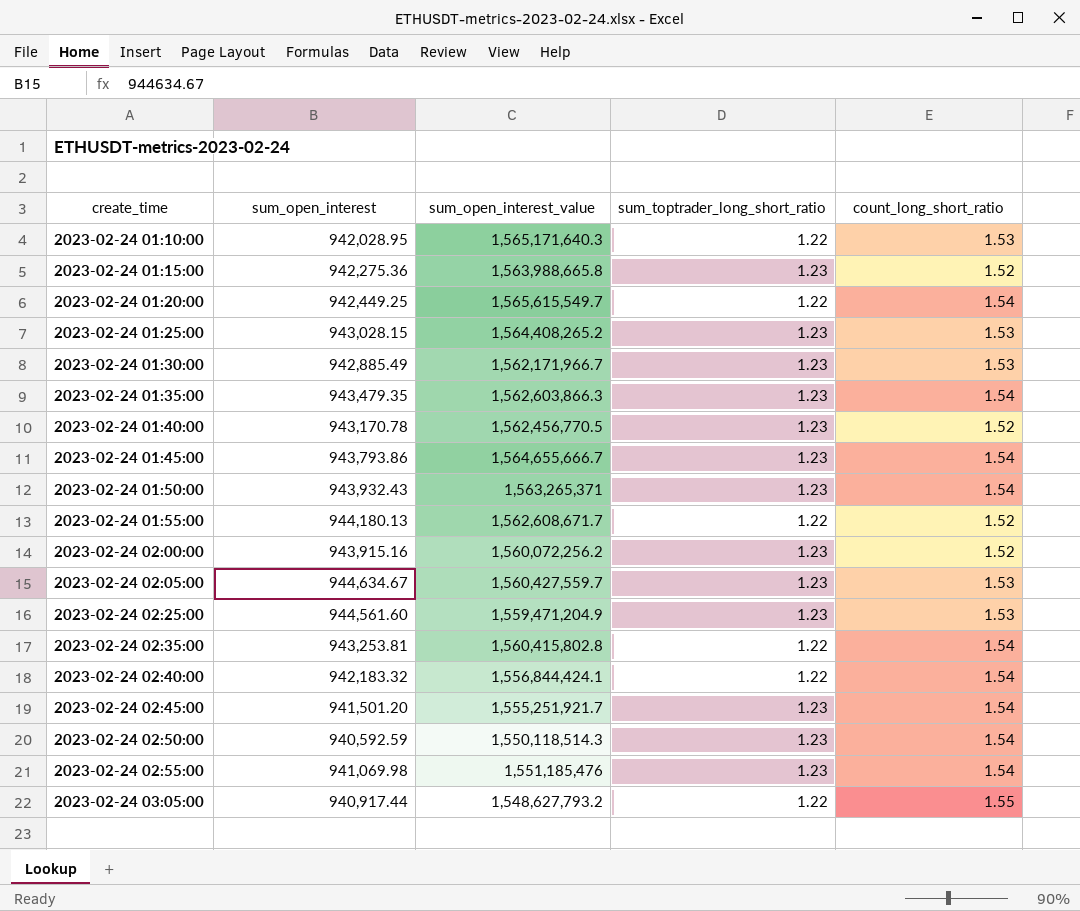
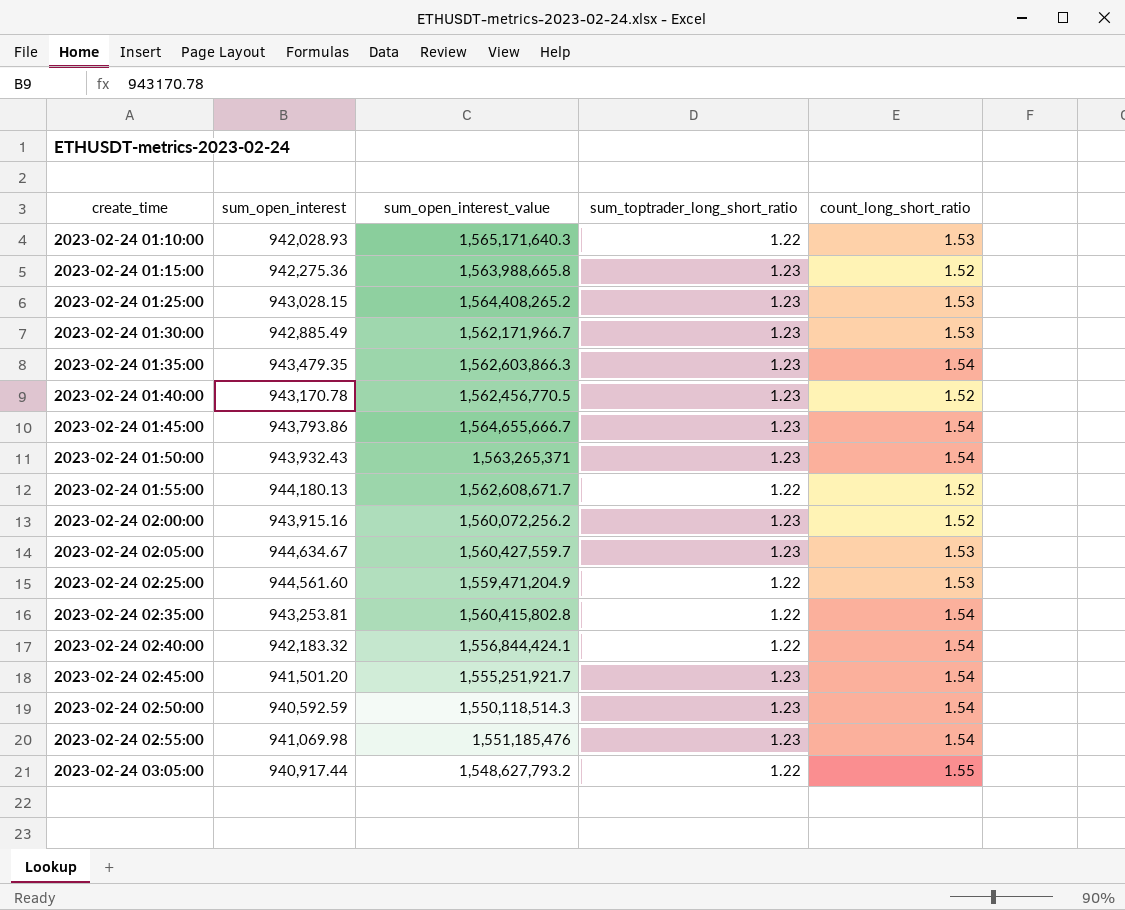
row 2023-02-24 01:20:00: 942,449.25 | 1,565,615,549.7 | 1.22 | 1.54 -> none
2023-02-24 01:10:00 | sum_open_interest: 942,028.95 -> 942,028.93
2023-02-24 02:25:00 | sum_toptrader_long_short_ratio: 1.23 -> 1.22

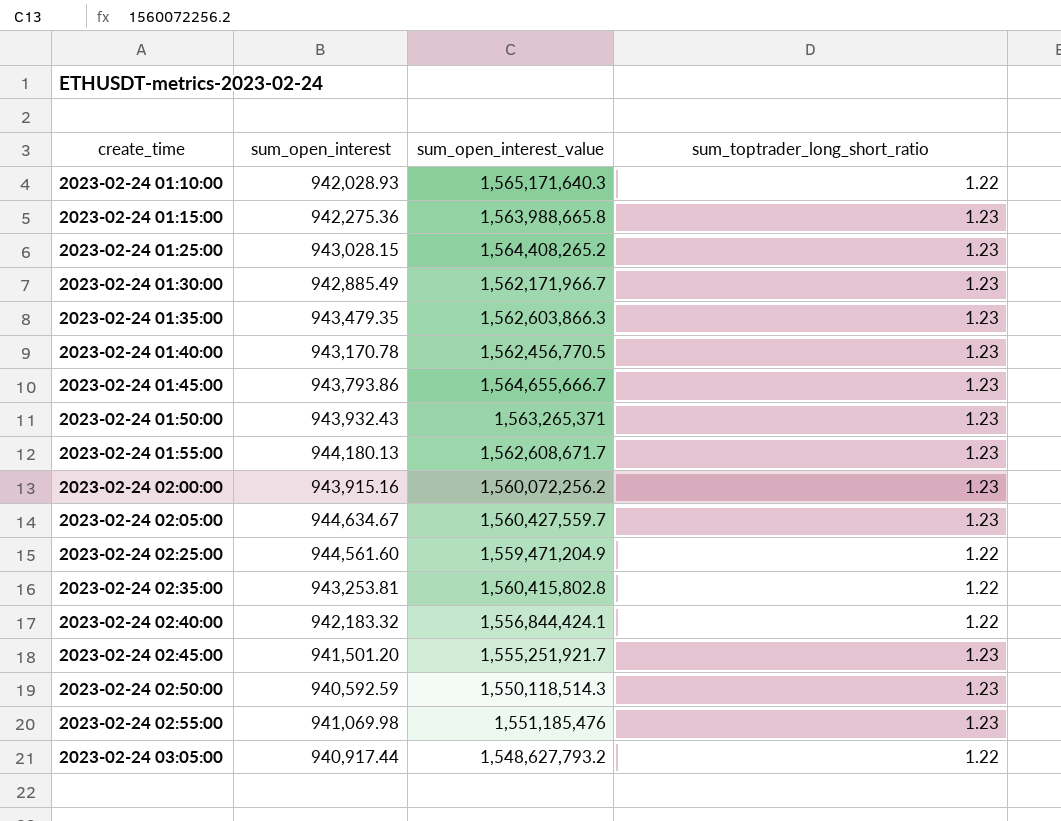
column count_long_short_ratio | position: 5 -> none
2023-02-24 01:55:00 | sum_toptrader_long_short_ratio: 1.22 -> 1.23

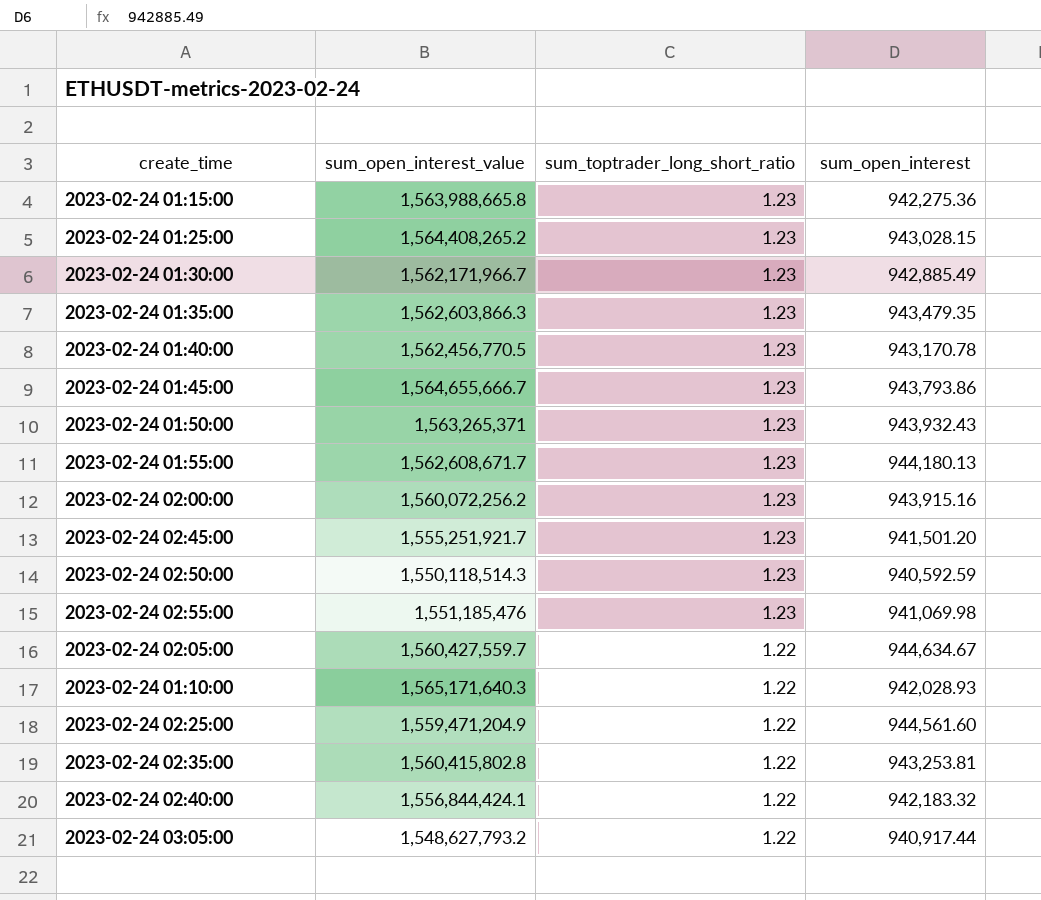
row order: create_time ascending -> sum_toptrader_long_short_ratio descending
column sum_open_interest | position: 2 -> 4
2023-02-24 02:05:00 | sum_toptrader_long_short_ratio: 1.23 -> 1.22

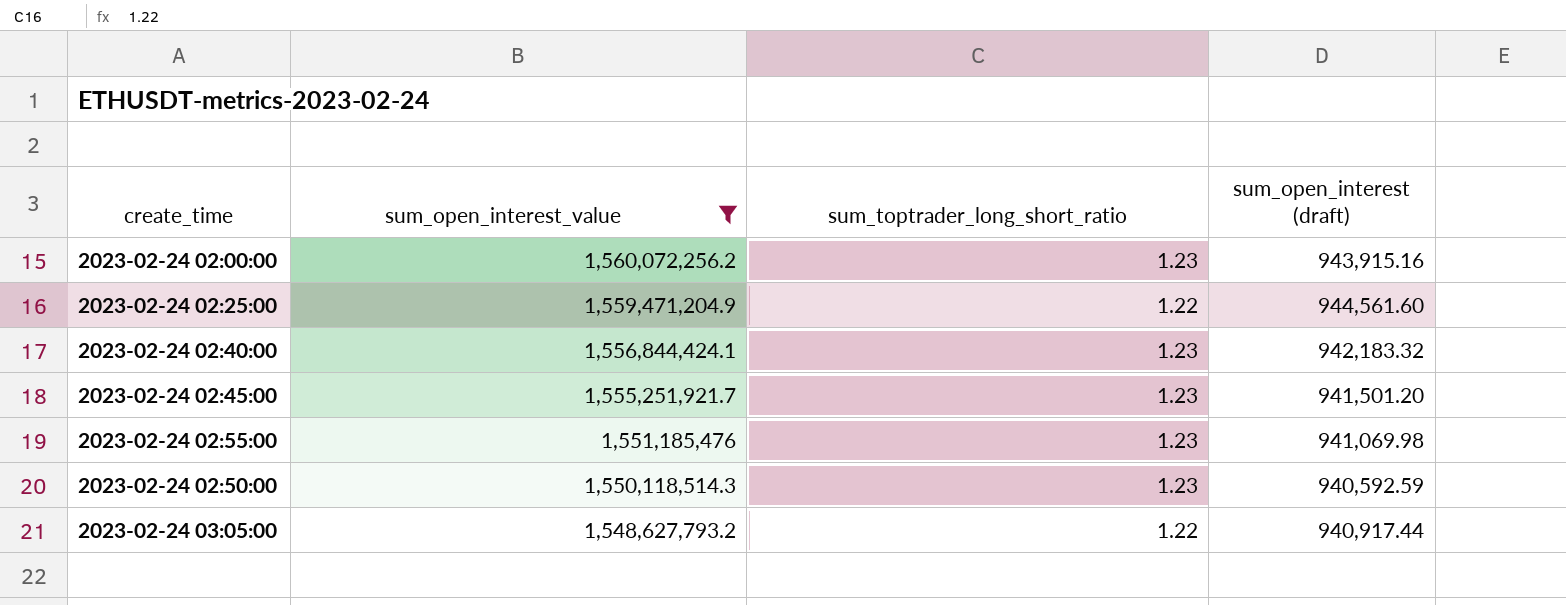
filter: none -> sum_open_interest_value <= 1,560,072,256.2
row order: sum_toptrader_long_short_ratio descending -> sum_open_interest_value descending
column name: sum_open_interest -> sum_open_interest (draft)
2023-02-24 02:40:00 | sum_toptrader_long_short_ratio: 1.22 -> 1.23

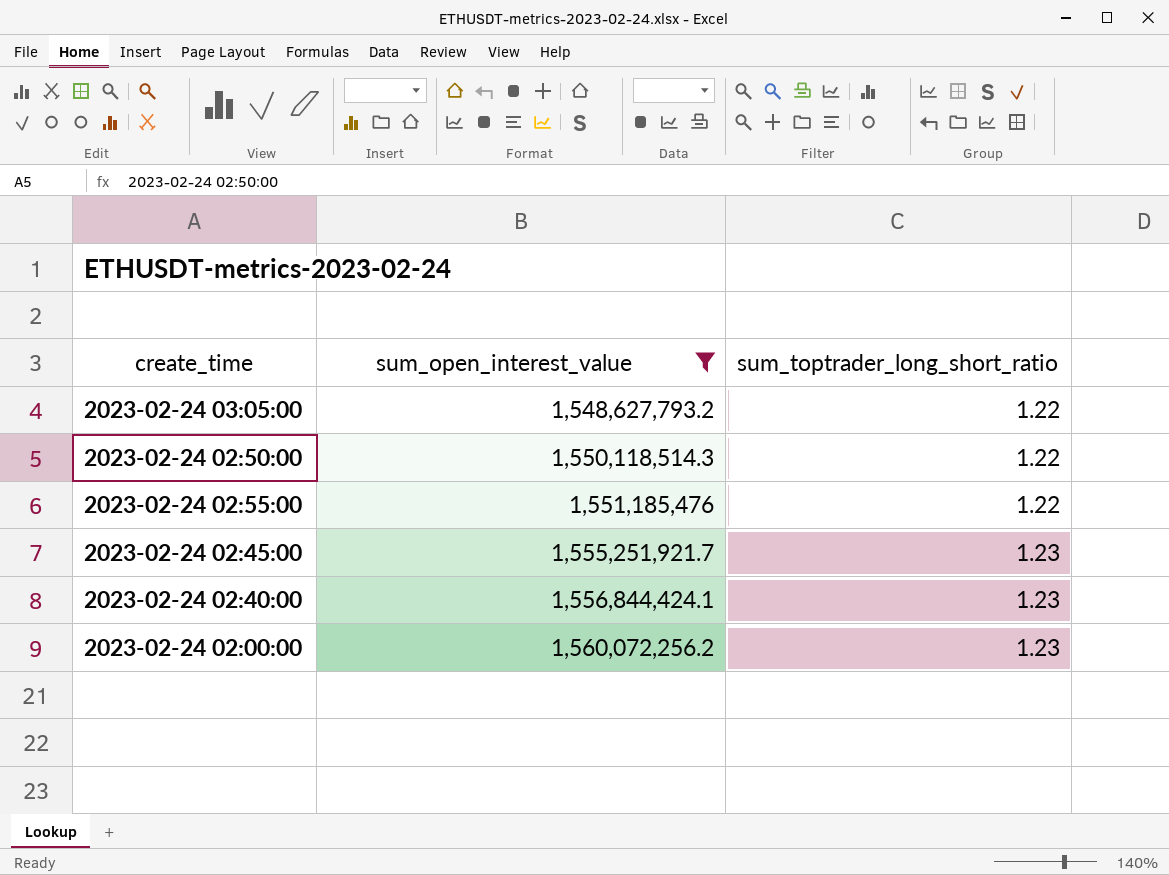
row order: sum_open_interest_value descending -> sum_open_interest_value ascending
column sum_open_interest (draft) | position: 4 -> none
row 2023-02-24 02:25:00: 1,559,471,204.9 | 1.22 | 944,561.60 -> none
2023-02-24 02:50:00 | sum_toptrader_long_short_ratio: 1.23 -> 1.22
2023-02-24 02:55:00 | sum_toptrader_long_short_ratio: 1.23 -> 1.22

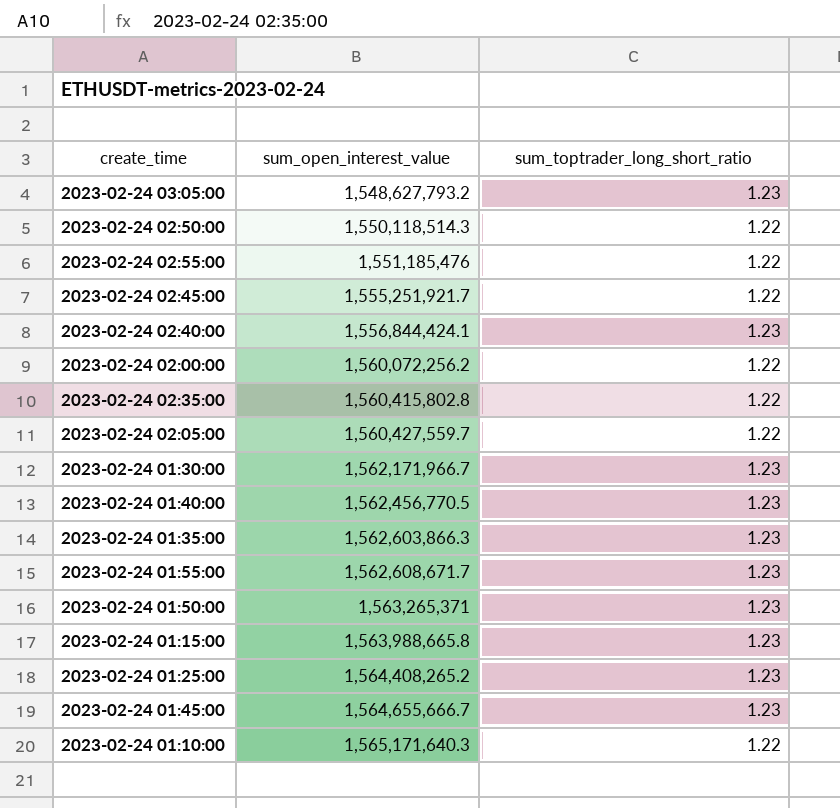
filter: sum_open_interest_value <= 1,560,072,256.2 -> none
2023-02-24 03:05:00 | sum_toptrader_long_short_ratio: 1.22 -> 1.23
2023-02-24 02:45:00 | sum_toptrader_long_short_ratio: 1.23 -> 1.22
2023-02-24 02:00:00 | sum_toptrader_long_short_ratio: 1.23 -> 1.22

